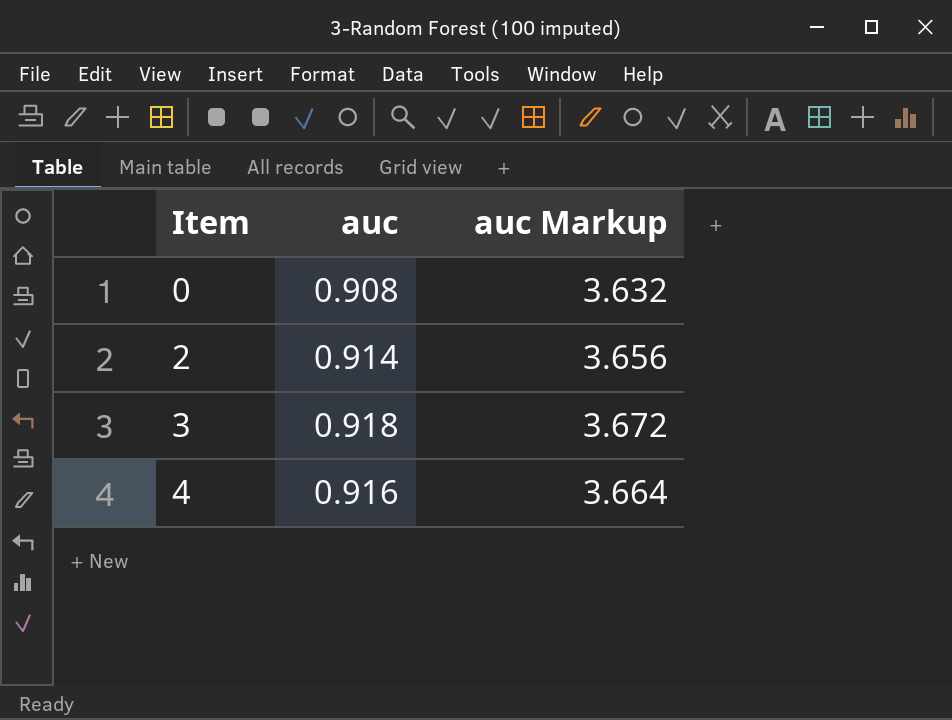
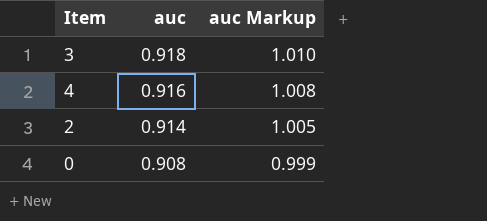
row order: Item ascending -> auc descending
column auc Markup | formula: [auc] * 4 -> [auc] * 1.1

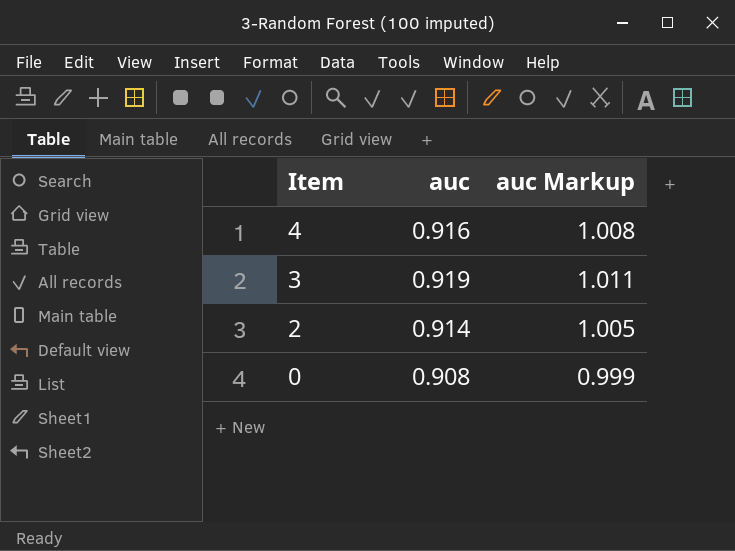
row order: auc descending -> Item descending
3 | auc: 0.918 -> 0.919
3 | auc Markup: 1.010 -> 1.011

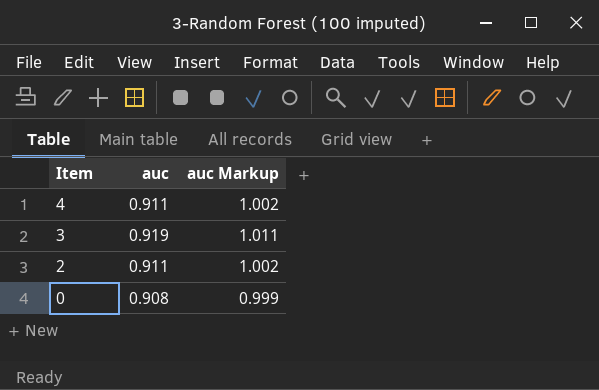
4 | auc: 0.916 -> 0.911
4 | auc Markup: 1.008 -> 1.002
2 | auc: 0.914 -> 0.911
2 | auc Markup: 1.005 -> 1.002

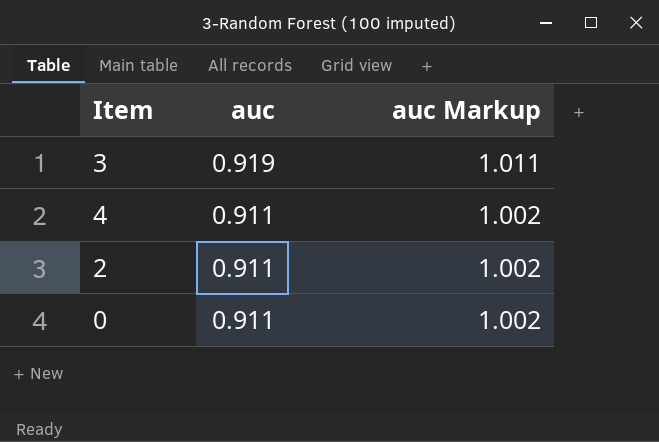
row order: Item descending -> auc descending
0 | auc: 0.908 -> 0.911
0 | auc Markup: 0.999 -> 1.002

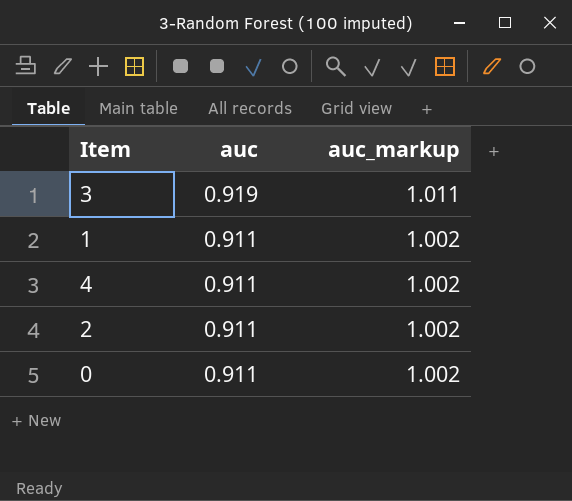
column name: auc Markup -> auc_markup
row 1: none -> 0.911 | 1.002

